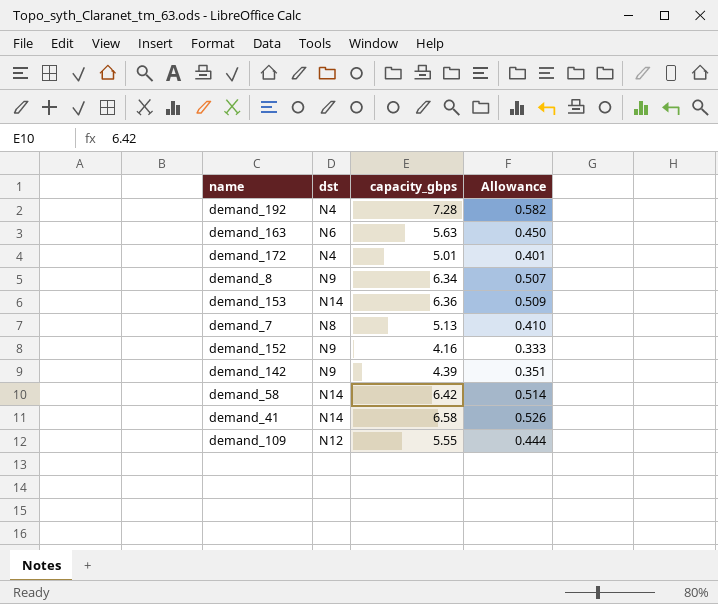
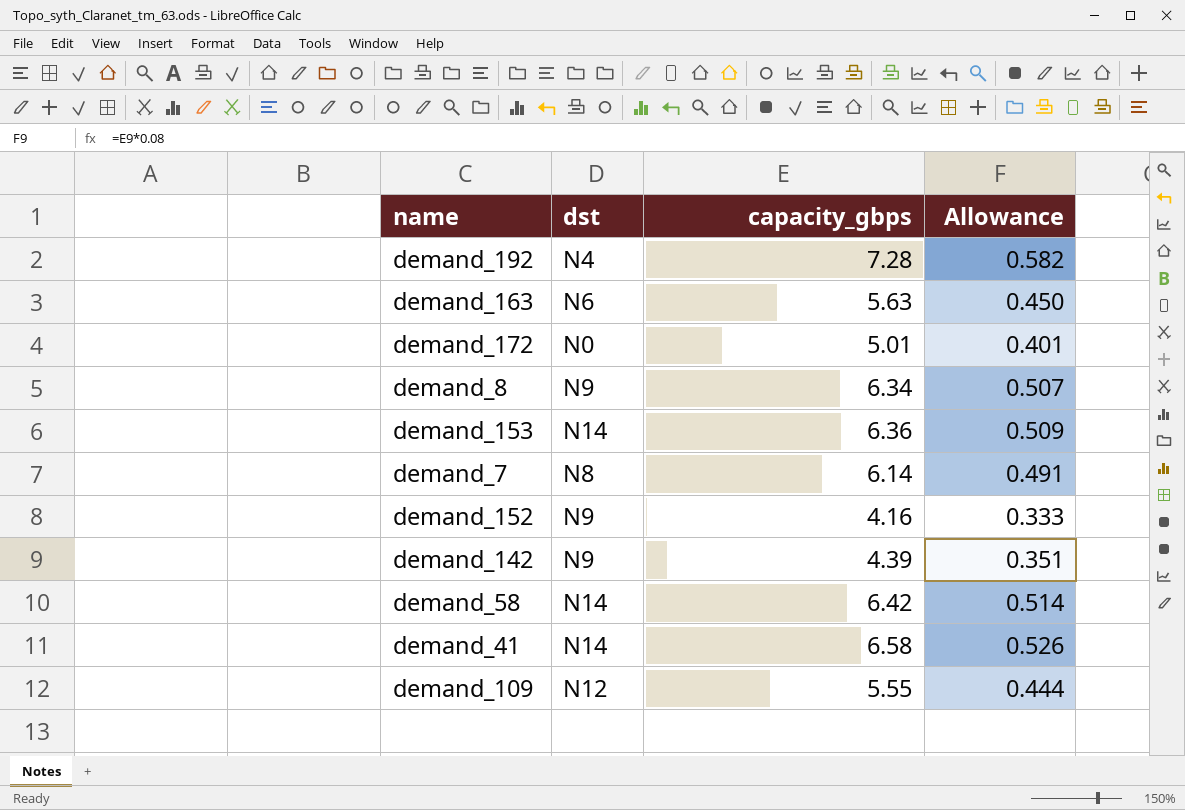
demand_172 | dst: N4 -> N0
demand_7 | capacity_gbps: 5.13 -> 6.14
demand_7 | Allowance: 0.410 -> 0.491

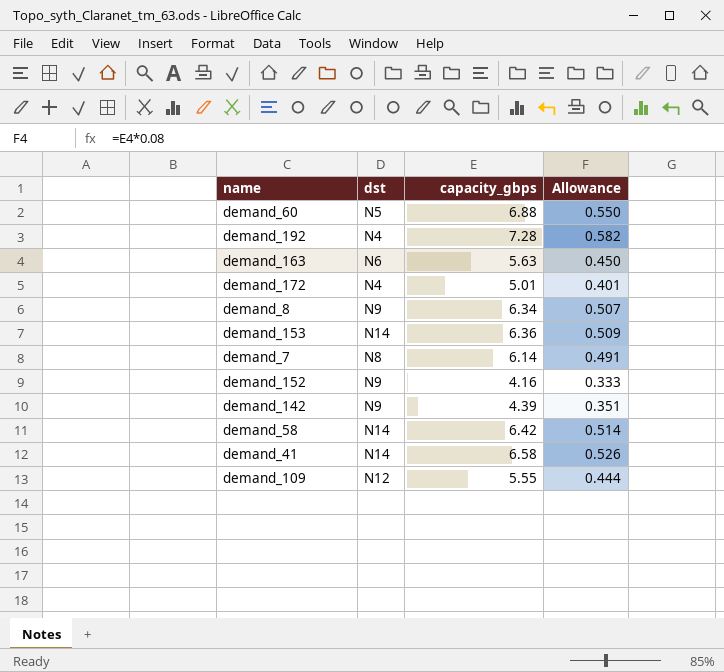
row demand_60: none -> N5 | 6.88 | 0.550
demand_172 | dst: N0 -> N4

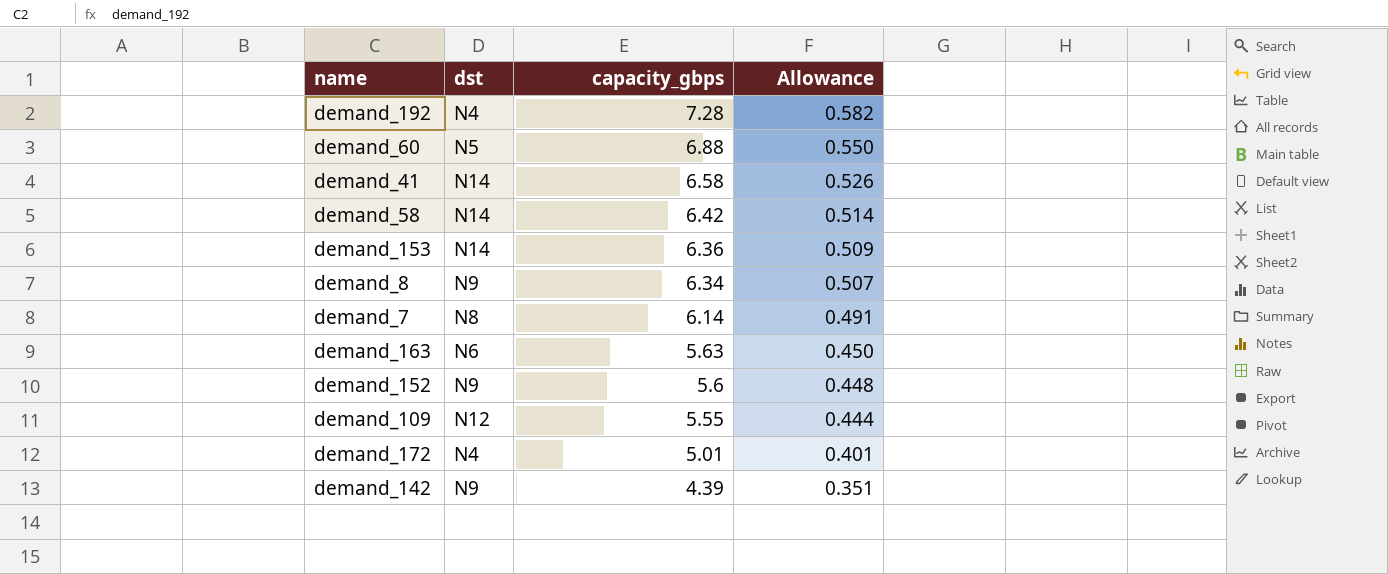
row order: none -> capacity_gbps descending
demand_152 | capacity_gbps: 4.16 -> 5.6
demand_152 | Allowance: 0.333 -> 0.448

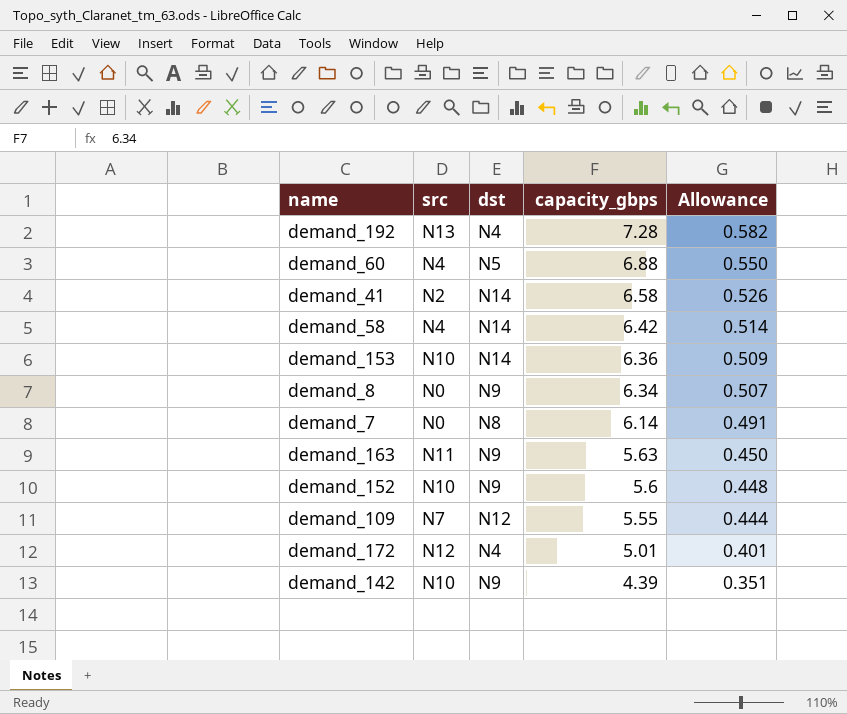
column src | position: none -> 2
demand_163 | dst: N6 -> N9

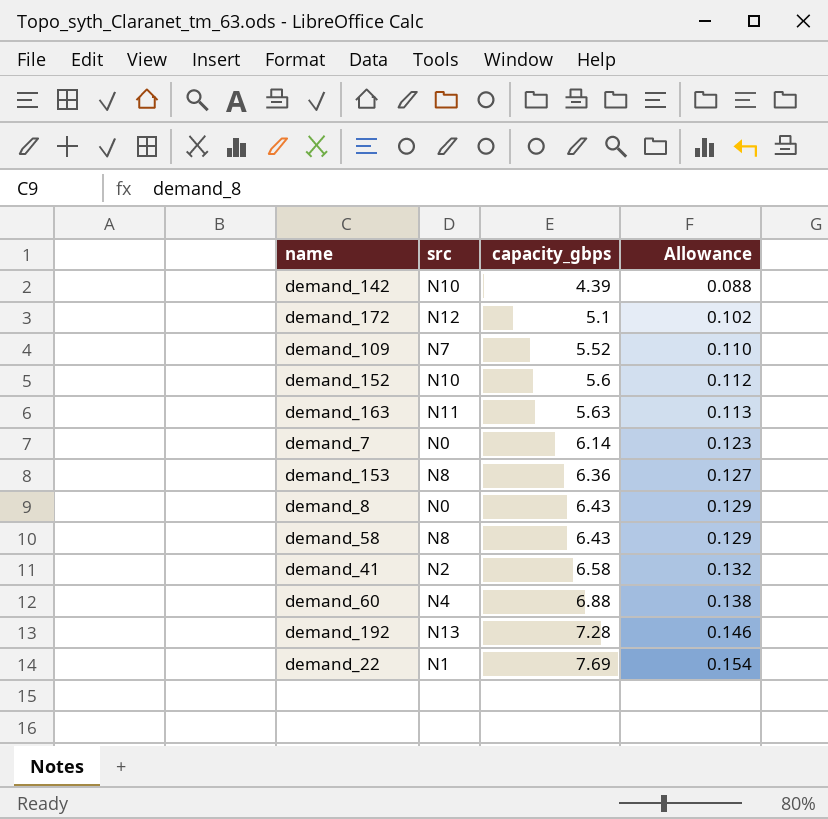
row order: capacity_gbps descending -> capacity_gbps ascending
column dst | position: 3 -> none
column Allowance | formula: [capacity_gbps] * 0.08 -> [capacity_gbps] * 0.02
demand_172 | capacity_gbps: 5.01 -> 5.1
demand_109 | capacity_gbps: 5.55 -> 5.52
demand_153 | src: N10 -> N8
demand_8 | capacity_gbps: 6.34 -> 6.43
demand_58 | src: N4 -> N8
demand_58 | capacity_gbps: 6.42 -> 6.43
row demand_22: none -> N1 | 7.69 | 0.154

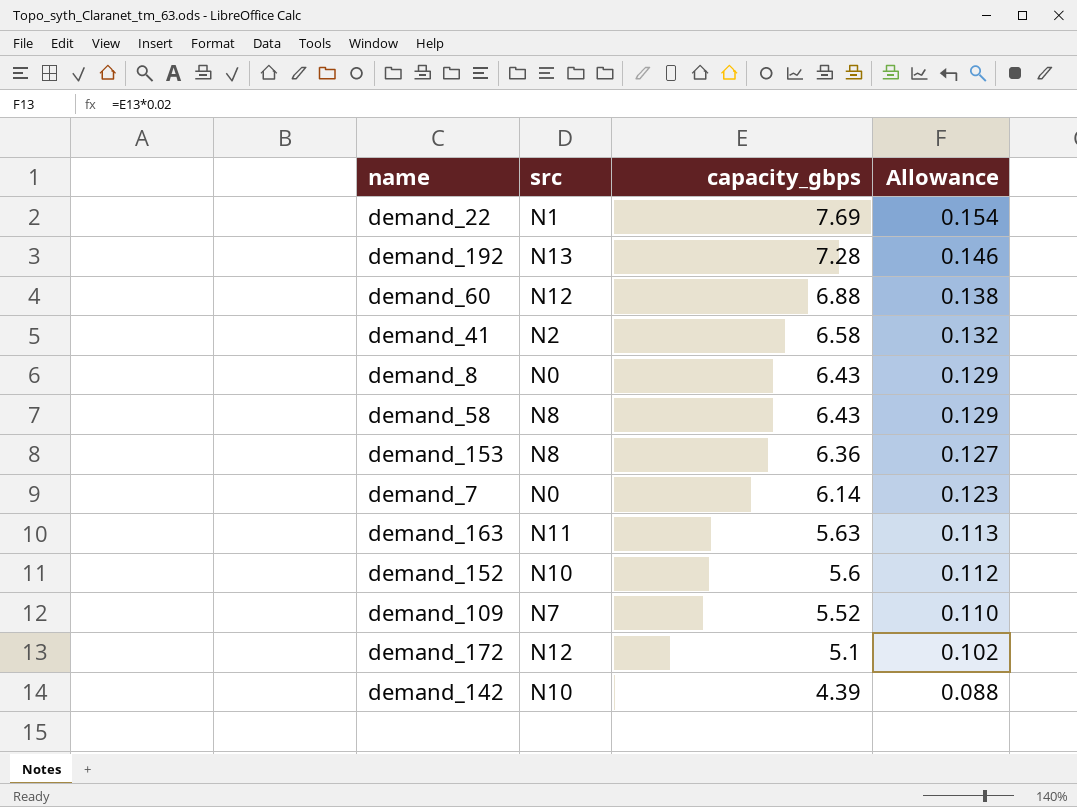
row order: capacity_gbps ascending -> capacity_gbps descending
demand_60 | src: N4 -> N12

